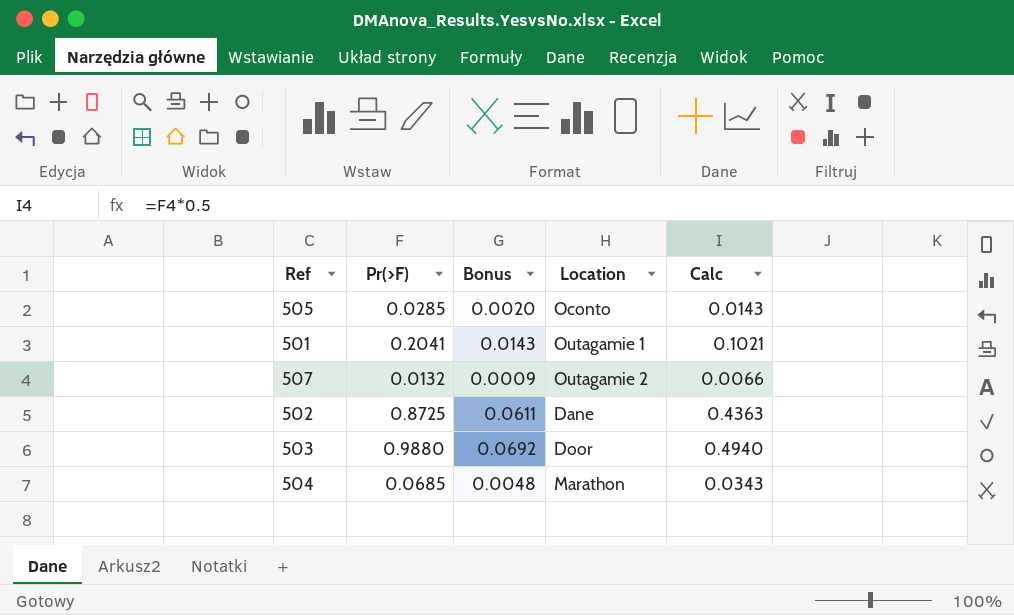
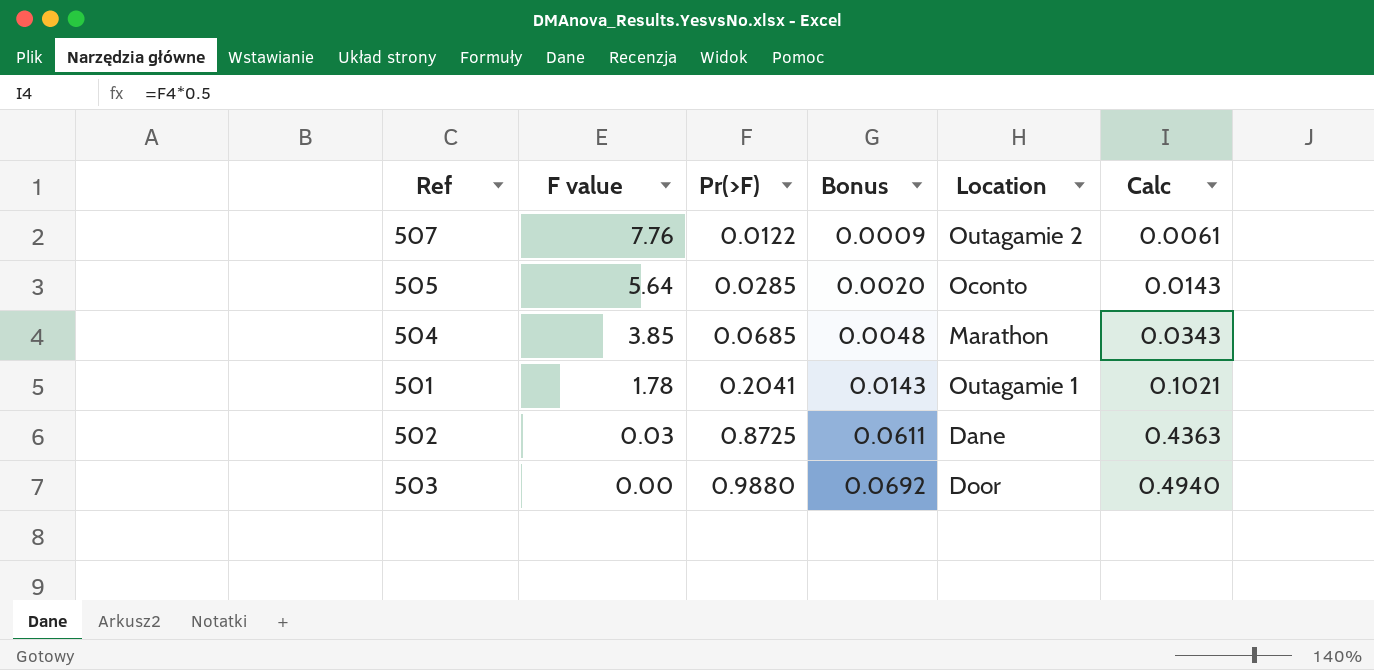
row order: none -> F value descending
column F value | position: none -> 2
507 | Pr(>F): 0.0132 -> 0.0122
507 | Calc: 0.0066 -> 0.0061

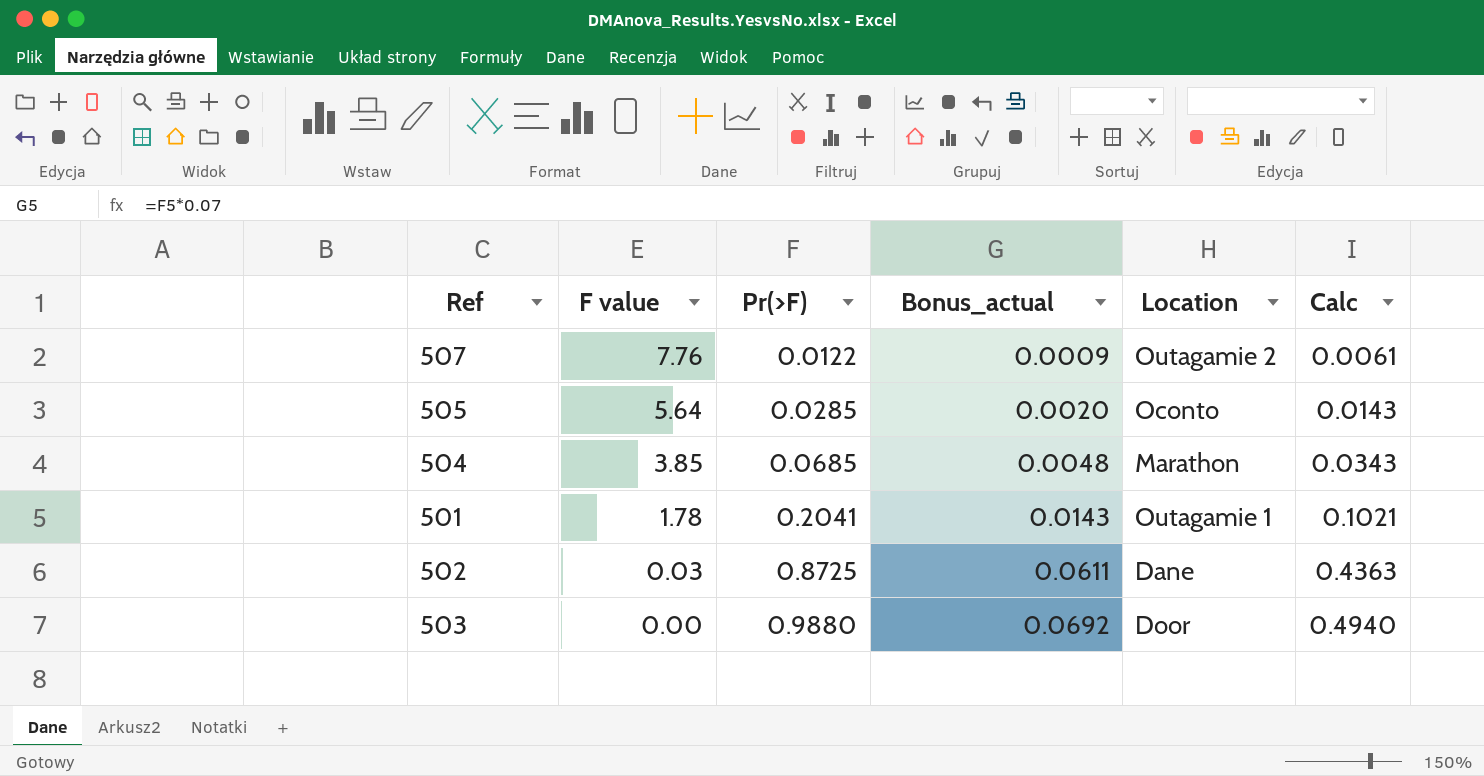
column name: Bonus -> Bonus_actual

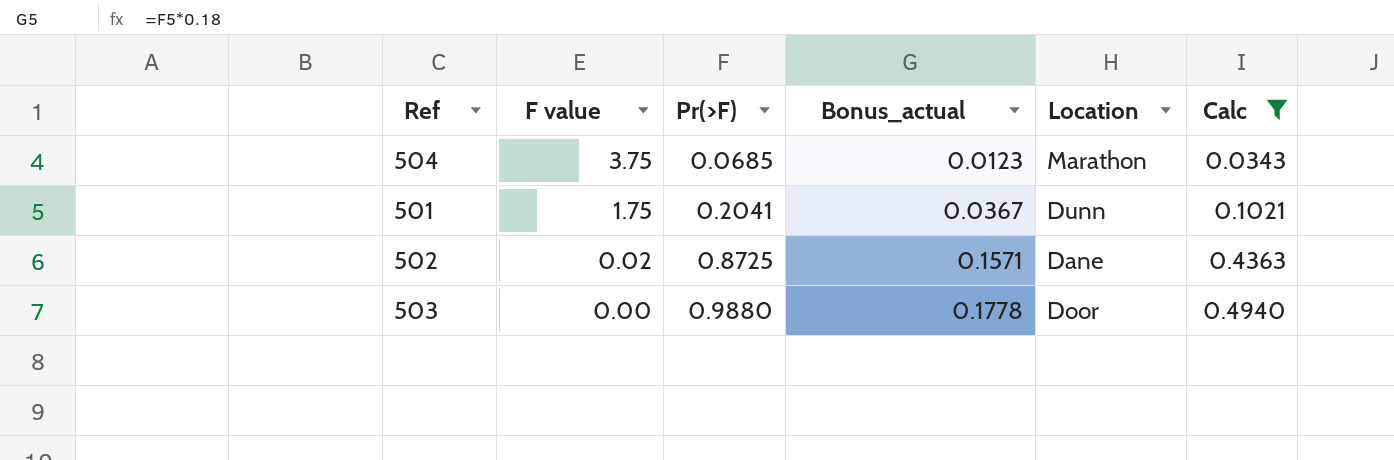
filter: none -> Calc >= 0.0343
column Bonus_actual | formula: [Pr(>F)] * 0.07 -> [Pr(>F)] * 0.18
504 | F value: 3.85 -> 3.75
501 | F value: 1.78 -> 1.75
501 | Location: Outagamie 1 -> Dunn
502 | F value: 0.03 -> 0.02

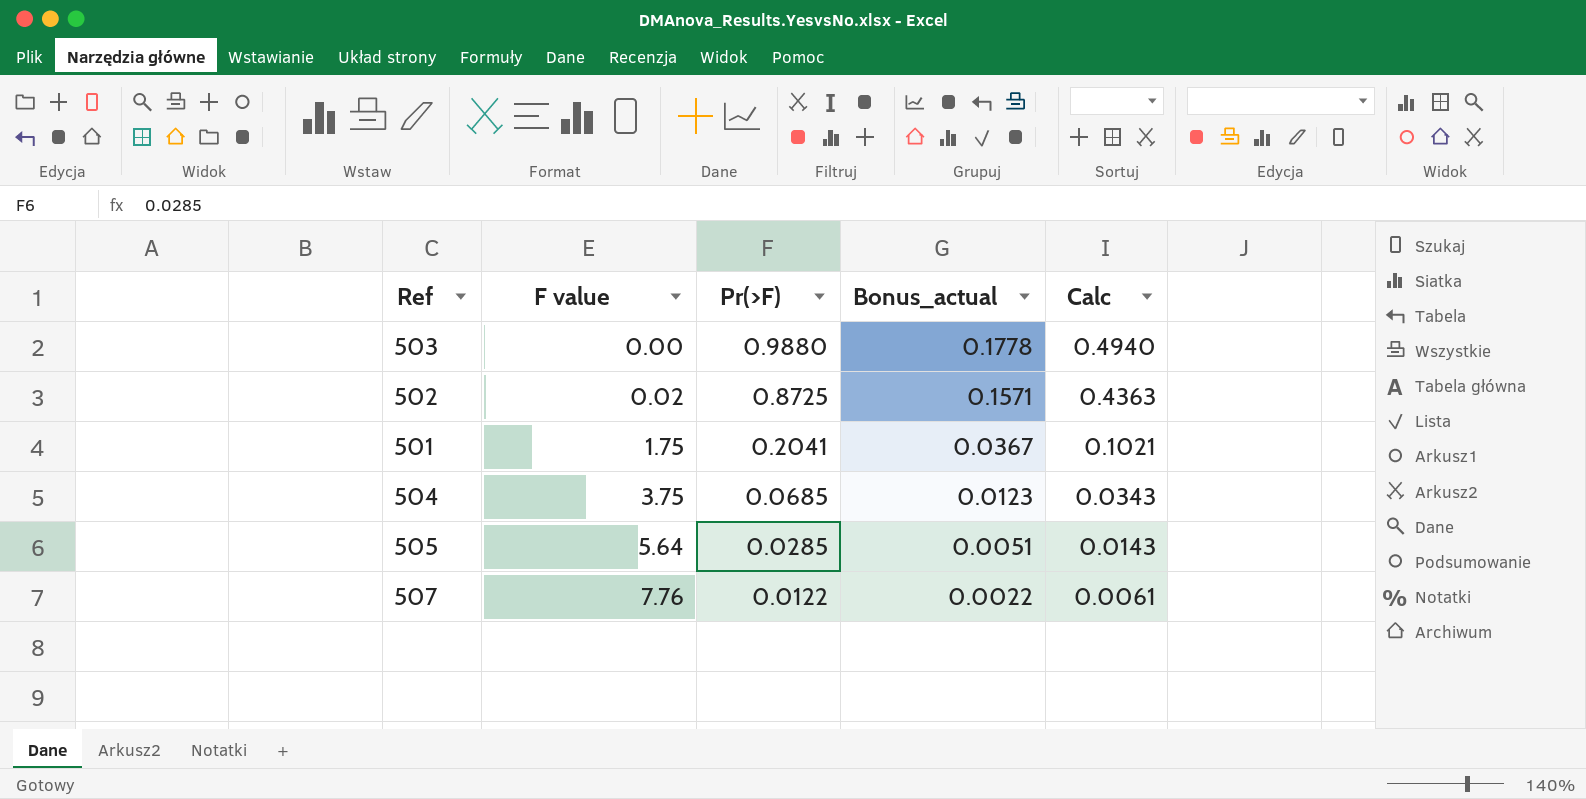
filter: Calc >= 0.0343 -> none
row order: F value descending -> F value ascending
column Location | position: 5 -> none

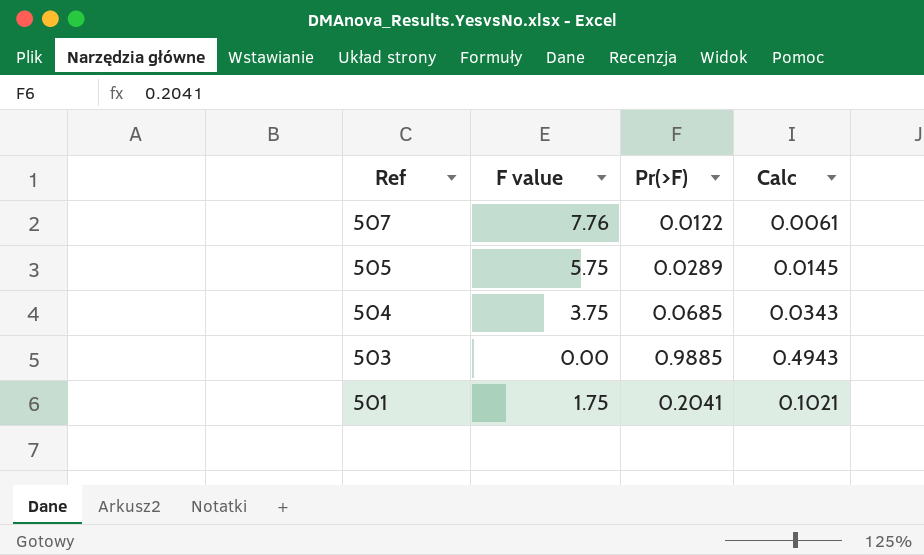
row order: F value ascending -> Ref descending
column Bonus_actual | formula: [Pr(>F)] * 0.18 -> none
row 502: 0.02 | 0.8725 | 0.1571 | 0.4363 -> none
505 | F value: 5.64 -> 5.75
505 | Pr(>F): 0.0285 -> 0.0289
505 | Calc: 0.0143 -> 0.0145
503 | Pr(>F): 0.9880 -> 0.9885
503 | Calc: 0.4940 -> 0.4943

